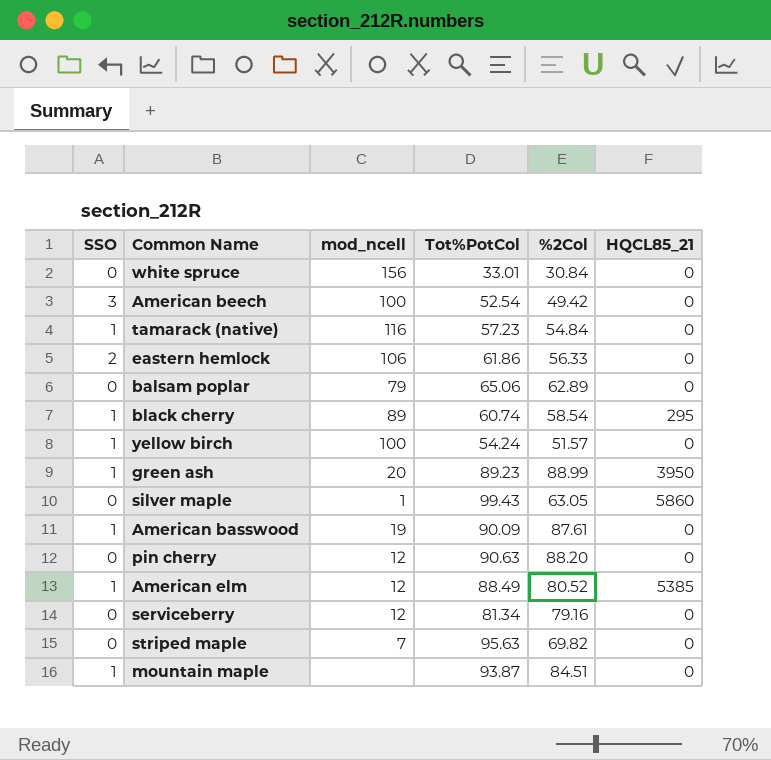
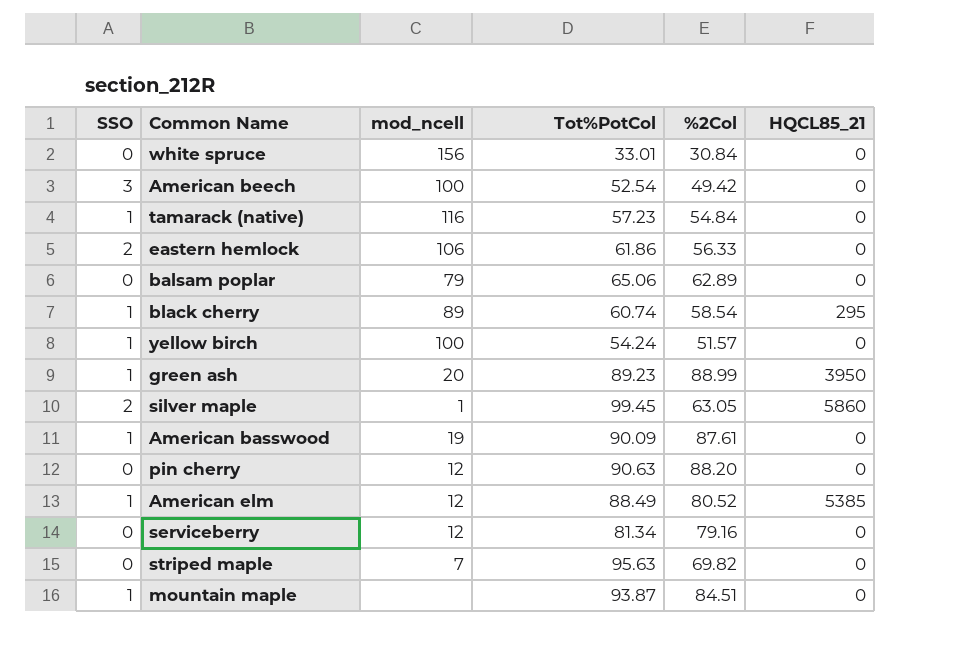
silver maple | SSO: 0 -> 2
silver maple | Tot%PotCol: 99.43 -> 99.45

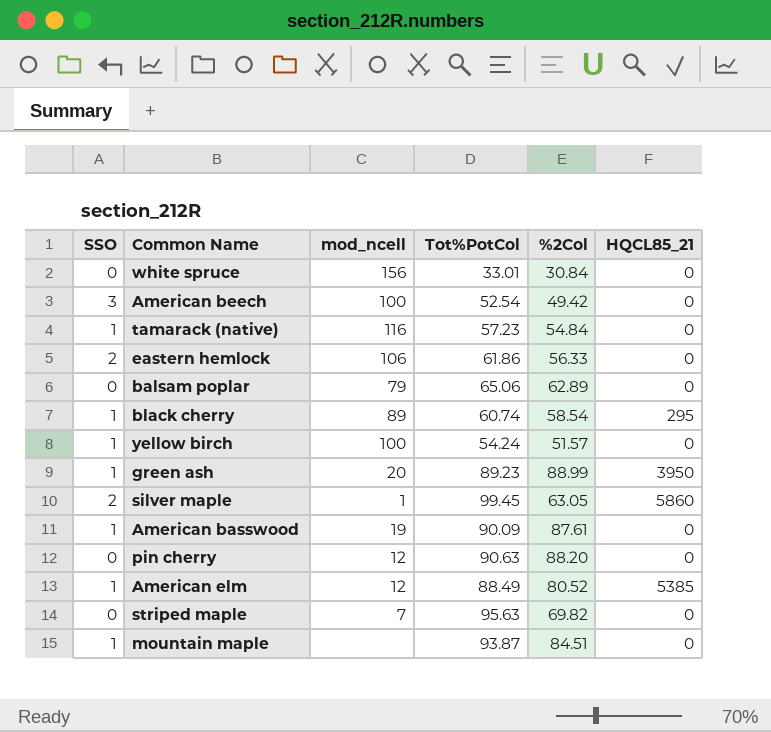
row serviceberry: 0 | 12 | 81.34 | 79.16 | 0 -> none

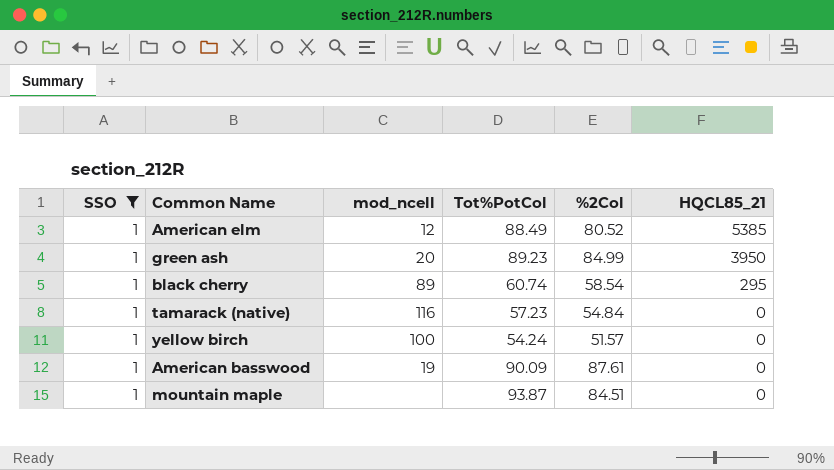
filter: none -> SSO = 1
row order: none -> HQCL85_21 descending
green ash | %2Col: 88.99 -> 84.99

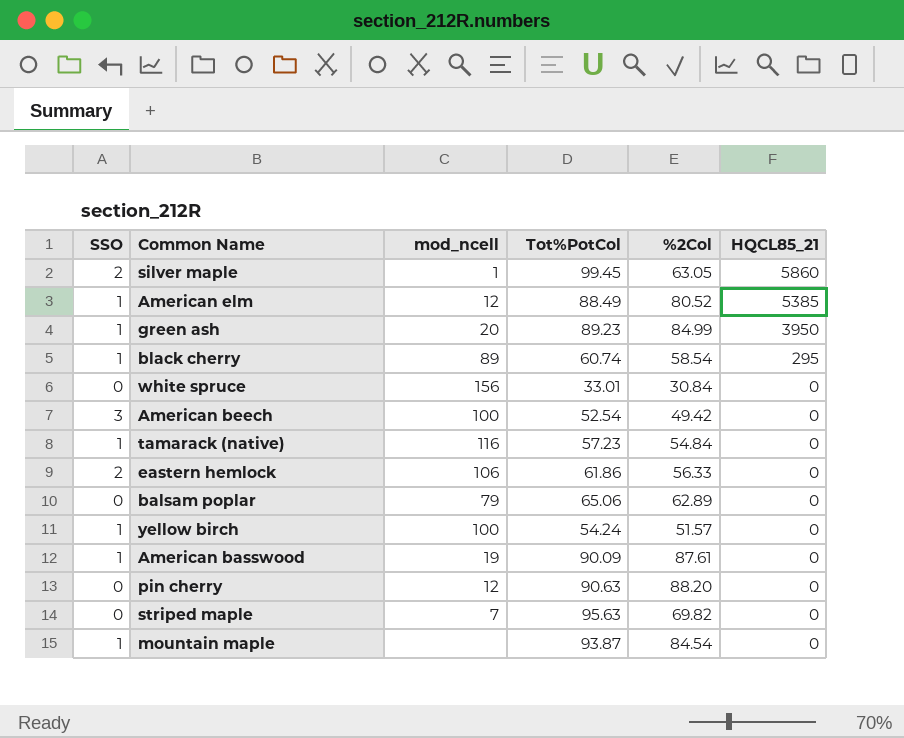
filter: SSO = 1 -> none
mountain maple | %2Col: 84.51 -> 84.54

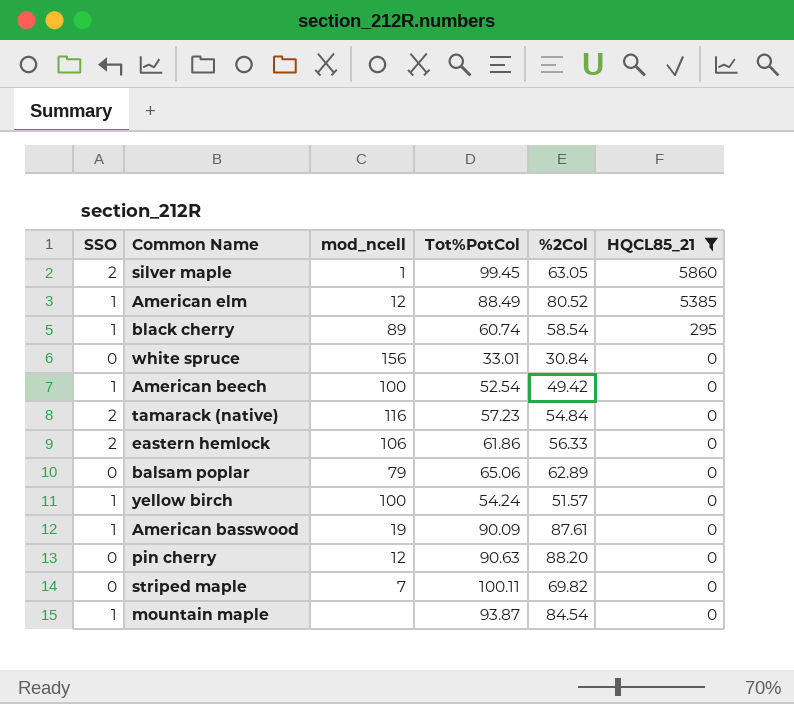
filter: none -> HQCL85_21 != 3950
American beech | SSO: 3 -> 1
tamarack (native) | SSO: 1 -> 2
striped maple | Tot%PotCol: 95.63 -> 100.11

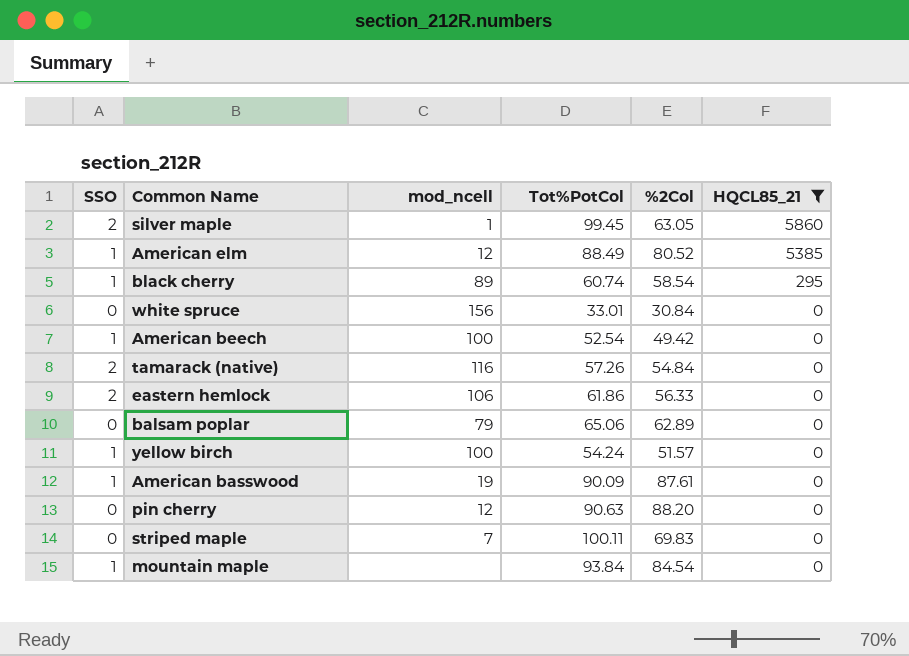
tamarack (native) | Tot%PotCol: 57.23 -> 57.26
striped maple | %2Col: 69.82 -> 69.83
mountain maple | Tot%PotCol: 93.87 -> 93.84

